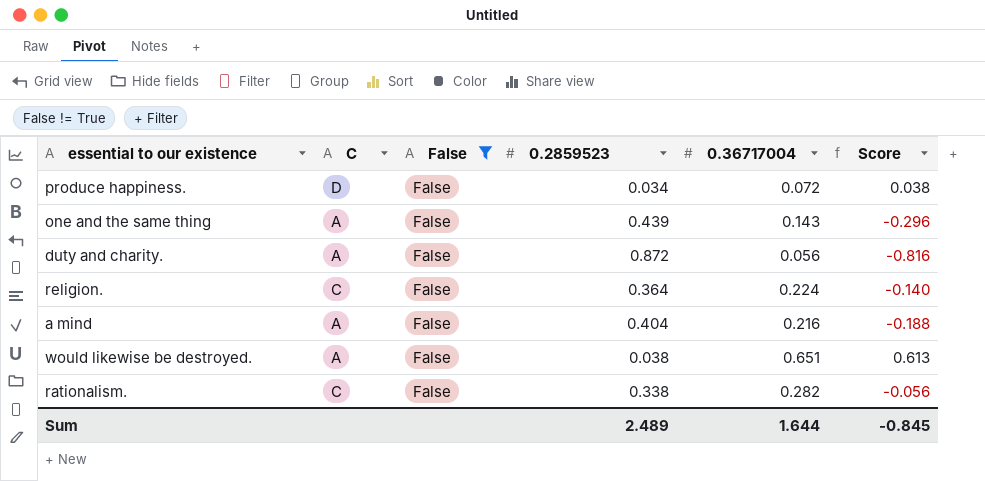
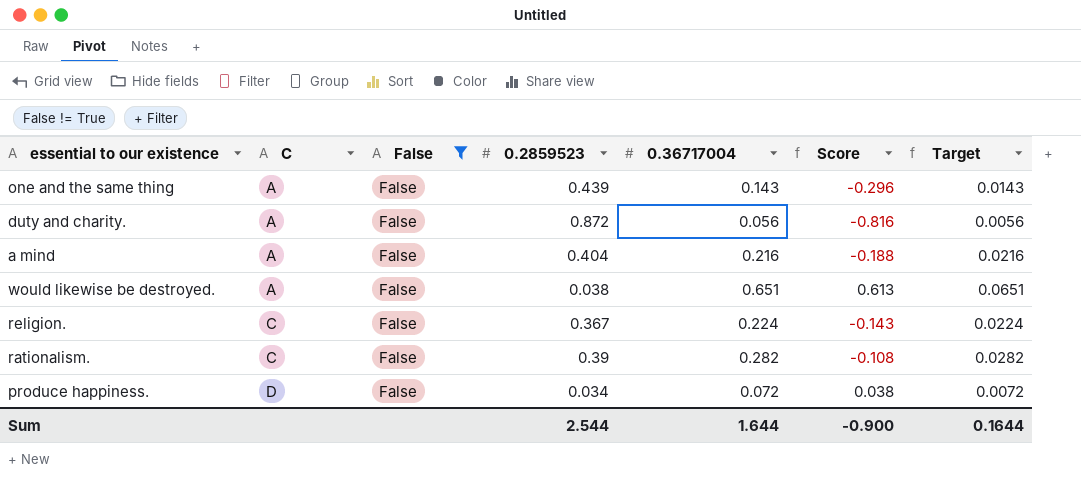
row order: none -> C ascending
column Target | formula: none -> [0.36717004] * 0.1
religion. | 0.2859523: 0.364 -> 0.367
religion. | Score: -0.140 -> -0.143
rationalism. | 0.2859523: 0.338 -> 0.39
rationalism. | Score: -0.056 -> -0.108
Sum | 0.2859523: 2.489 -> 2.544
Sum | Score: -0.845 -> -0.900

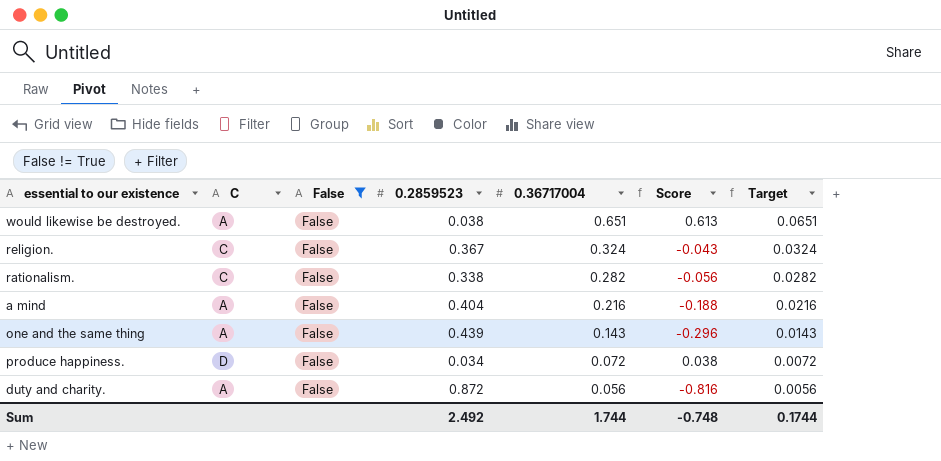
row order: C ascending -> 0.36717004 descending
religion. | 0.36717004: 0.224 -> 0.324
religion. | Score: -0.143 -> -0.043
religion. | Target: 0.0224 -> 0.0324
rationalism. | 0.2859523: 0.39 -> 0.338
rationalism. | Score: -0.108 -> -0.056
Sum | 0.2859523: 2.544 -> 2.492
Sum | 0.36717004: 1.644 -> 1.744
Sum | Score: -0.900 -> -0.748
Sum | Target: 0.1644 -> 0.1744

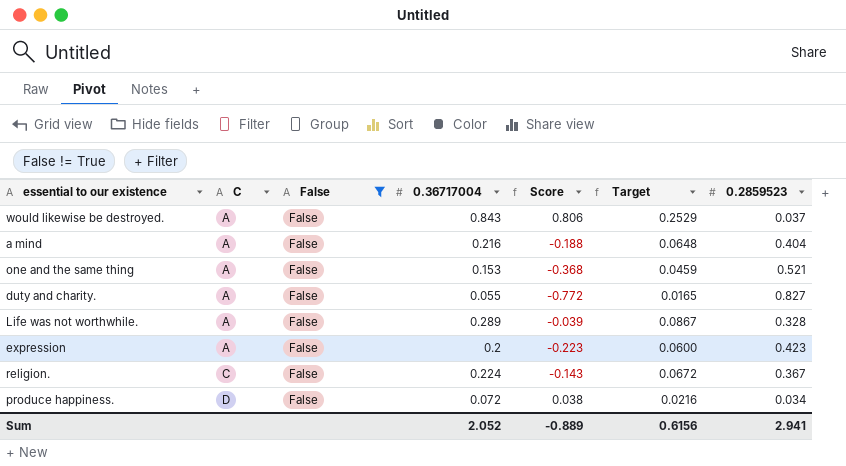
row order: 0.36717004 descending -> C ascending
column Target | formula: [0.36717004] * 0.1 -> [0.36717004] * 0.3
column 0.2859523 | position: 4 -> 7
row rationalism.: C | False | 0.338 | 0.282 | -0.056 | 0.0282 -> none
would likewise be destroyed. | 0.36717004: 0.651 -> 0.843
would likewise be destroyed. | Score: 0.613 -> 0.806
would likewise be destroyed. | 0.2859523: 0.038 -> 0.037
one and the same thing | 0.36717004: 0.143 -> 0.153
one and the same thing | Score: -0.296 -> -0.368
one and the same thing | 0.2859523: 0.439 -> 0.521
duty and charity. | 0.36717004: 0.056 -> 0.055
duty and charity. | Score: -0.816 -> -0.772
duty and charity. | 0.2859523: 0.872 -> 0.827
row Life was not worthwhile.: none -> A | False | 0.289 | -0.039 | 0.0867 | 0.328
row expression: none -> A | False | 0.2 | -0.223 | 0.0600 | 0.423
religion. | 0.36717004: 0.324 -> 0.224
religion. | Score: -0.043 -> -0.143
Sum | 0.36717004: 1.744 -> 2.052
Sum | Score: -0.748 -> -0.889
Sum | Target: 0.1744 -> 0.6156
Sum | 0.2859523: 2.492 -> 2.941

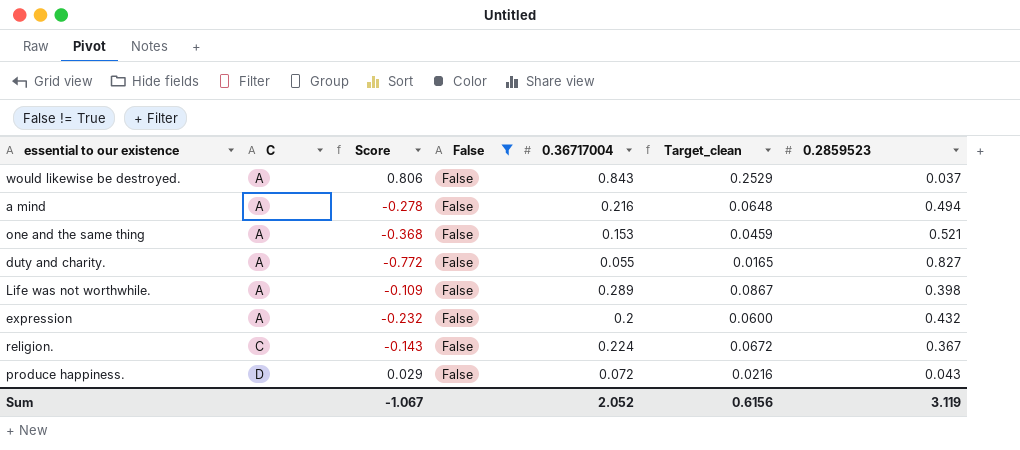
column Score | position: 5 -> 3
column name: Target -> Target_clean
a mind | Score: -0.188 -> -0.278
a mind | 0.2859523: 0.404 -> 0.494
Life was not worthwhile. | Score: -0.039 -> -0.109
Life was not worthwhile. | 0.2859523: 0.328 -> 0.398
expression | Score: -0.223 -> -0.232
expression | 0.2859523: 0.423 -> 0.432
produce happiness. | Score: 0.038 -> 0.029
produce happiness. | 0.2859523: 0.034 -> 0.043
Sum | Score: -0.889 -> -1.067
Sum | 0.2859523: 2.941 -> 3.119

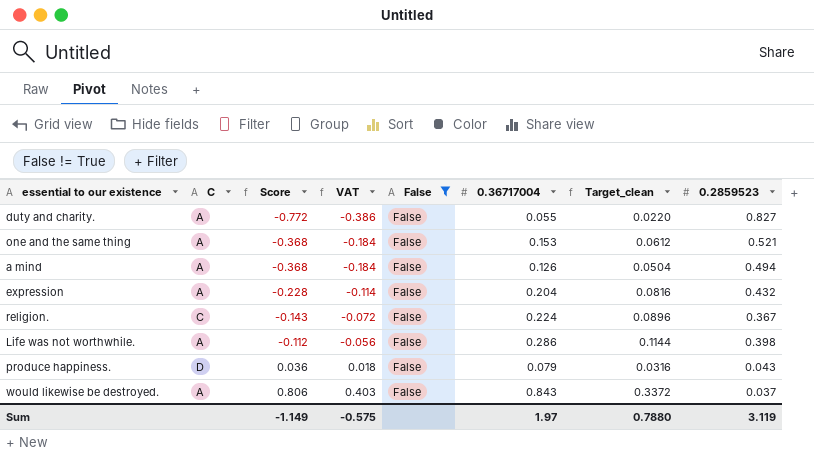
row order: C ascending -> Score ascending
column VAT | formula: none -> [Score] * 0.5
column Target_clean | formula: [0.36717004] * 0.3 -> [0.36717004] * 0.4
a mind | Score: -0.278 -> -0.368
a mind | 0.36717004: 0.216 -> 0.126
expression | Score: -0.232 -> -0.228
expression | 0.36717004: 0.2 -> 0.204
Life was not worthwhile. | Score: -0.109 -> -0.112
Life was not worthwhile. | 0.36717004: 0.289 -> 0.286
produce happiness. | Score: 0.029 -> 0.036
produce happiness. | 0.36717004: 0.072 -> 0.079
Sum | Score: -1.067 -> -1.149
Sum | 0.36717004: 2.052 -> 1.97
Sum | Target_clean: 0.6156 -> 0.7880

